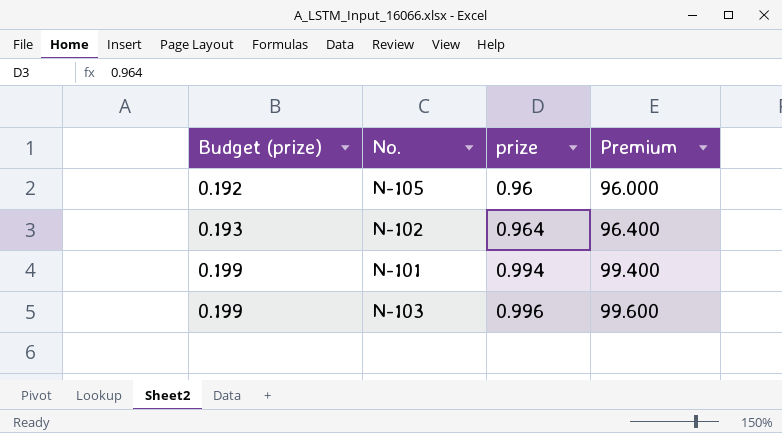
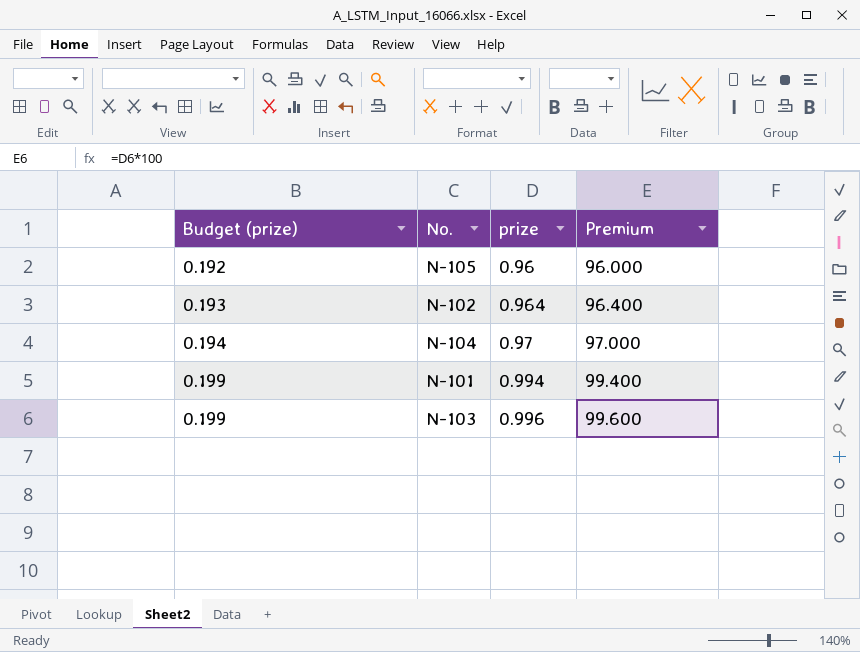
row N-104: none -> 0.194 | 0.97 | 97.000

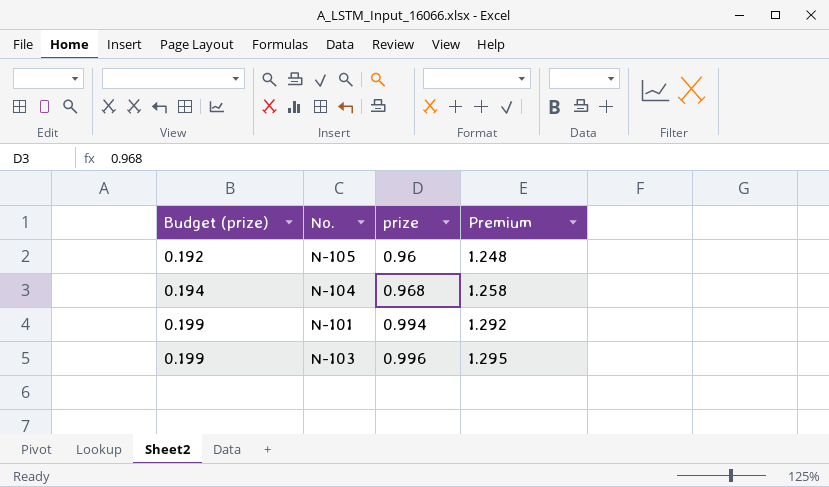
column Premium | formula: [prize] * 100 -> [prize] * 1.3
row N-102: 0.193 | 0.964 | 96.400 -> none
N-104 | prize: 0.97 -> 0.968

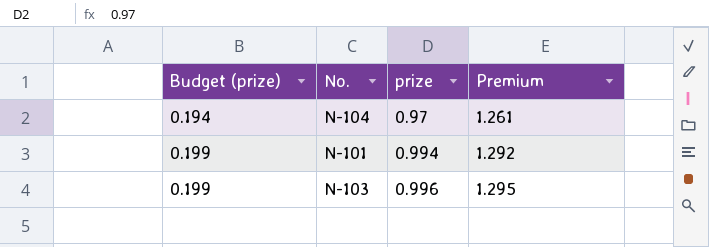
row N-105: 0.192 | 0.96 | 1.248 -> none
N-104 | prize: 0.968 -> 0.97
N-104 | Premium: 1.258 -> 1.261

